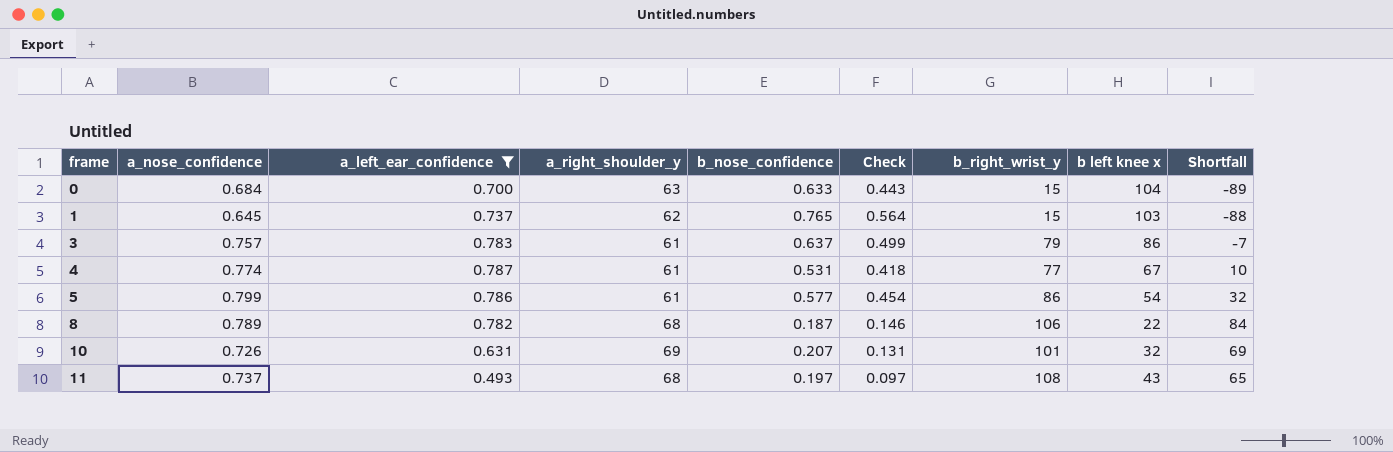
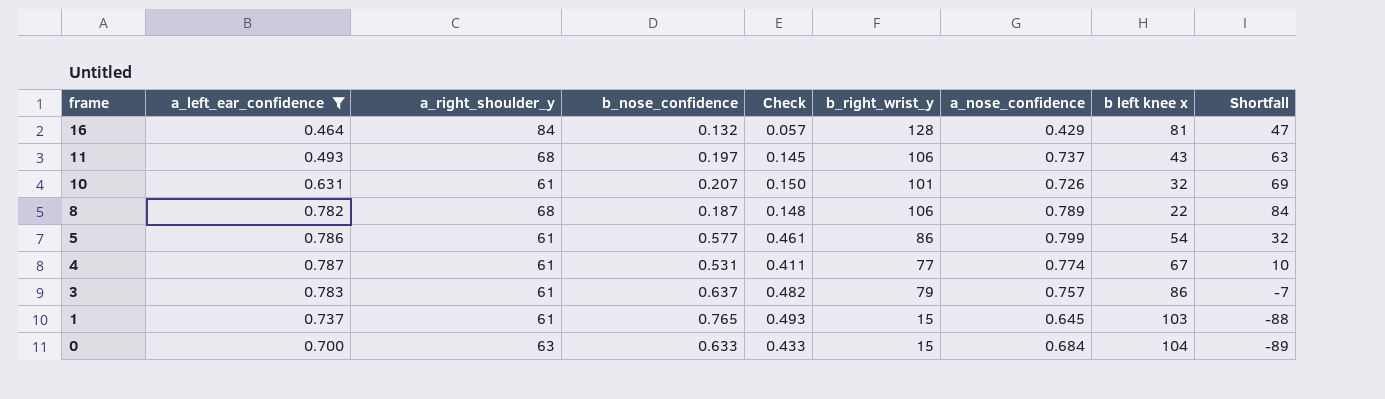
row order: frame ascending -> frame descending
column Check | formula: [a_left_ear_confidence] * [b_nose_confidence] -> [b_nose_confidence] * [a_nose_confidence]
column a_nose_confidence | position: 2 -> 7
row 16: none -> 0.464 | 84 | 0.132 | 0.057 | 128 | 0.429 | 81 | 47
11 | b_right_wrist_y: 108 -> 106
11 | Shortfall: 65 -> 63
10 | a_right_shoulder_y: 69 -> 61
1 | a_right_shoulder_y: 62 -> 61

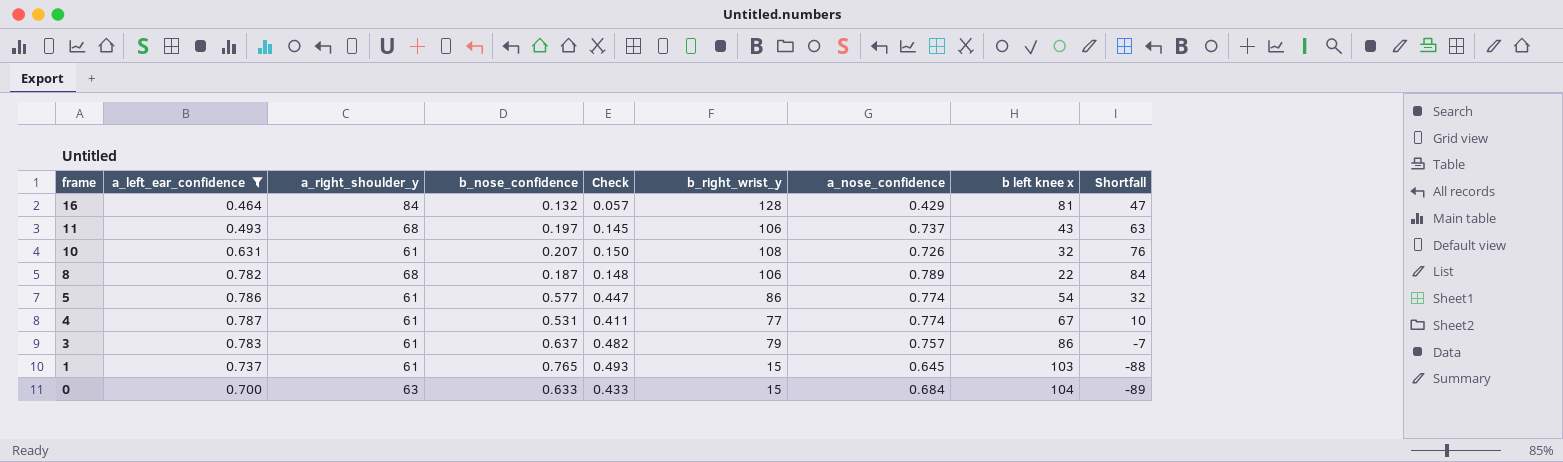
10 | b_right_wrist_y: 101 -> 108
10 | Shortfall: 69 -> 76
5 | Check: 0.461 -> 0.447
5 | a_nose_confidence: 0.799 -> 0.774

